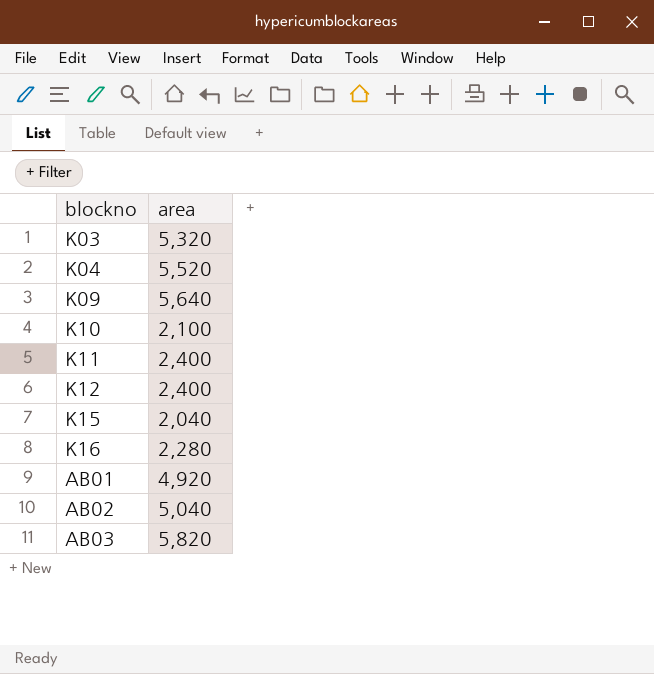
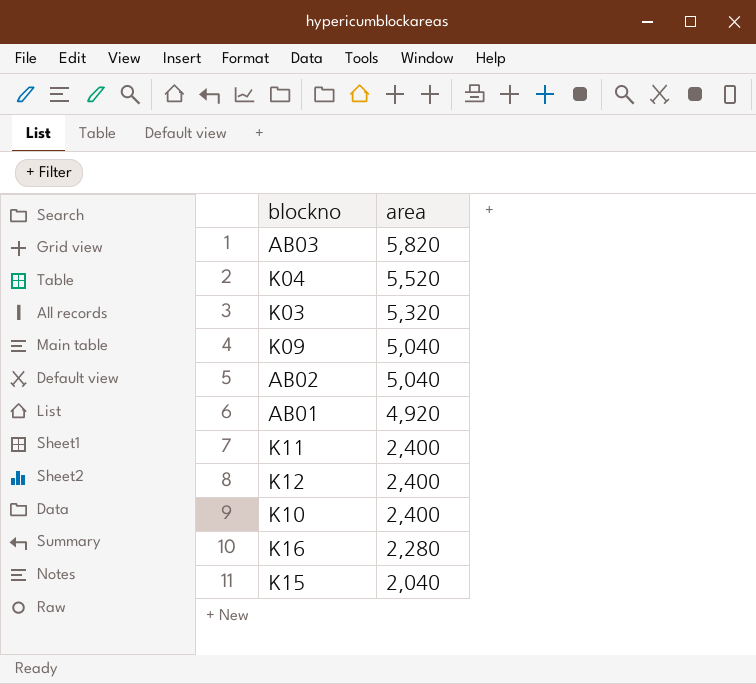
row order: none -> area descending
K09 | area: 5,640 -> 5,040
K10 | area: 2,100 -> 2,400

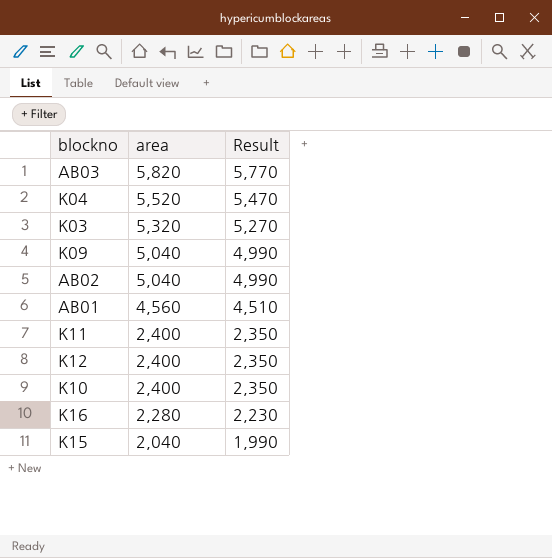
column Result | formula: none -> [area] - 50
AB01 | area: 4,920 -> 4,560

